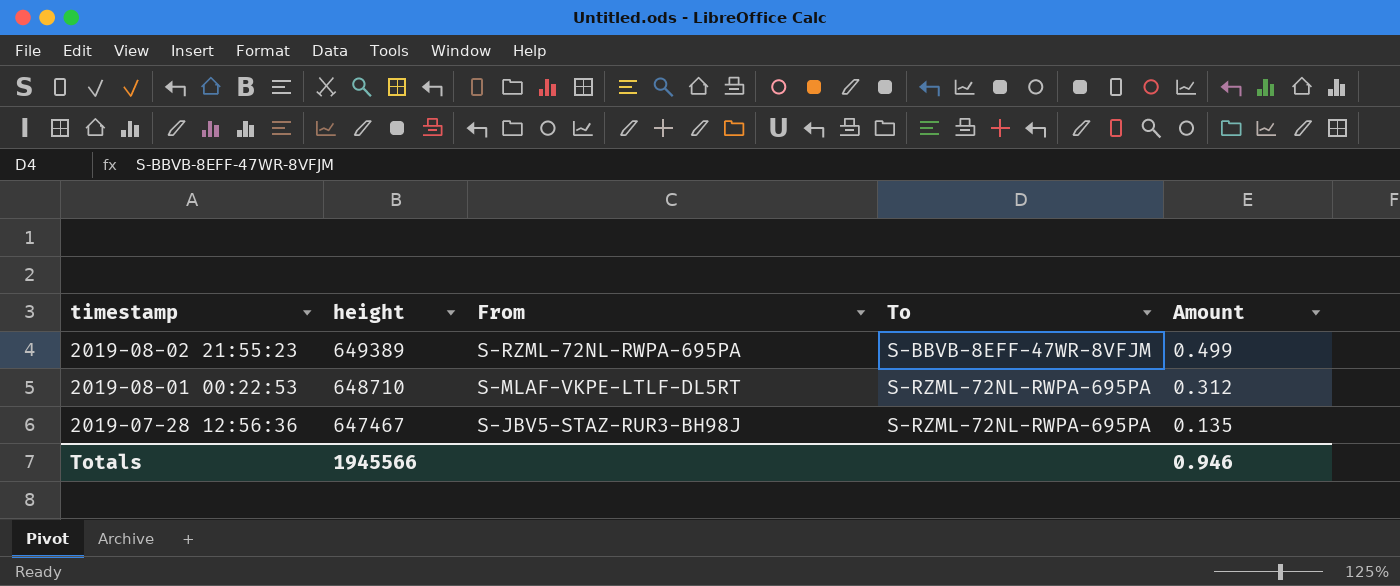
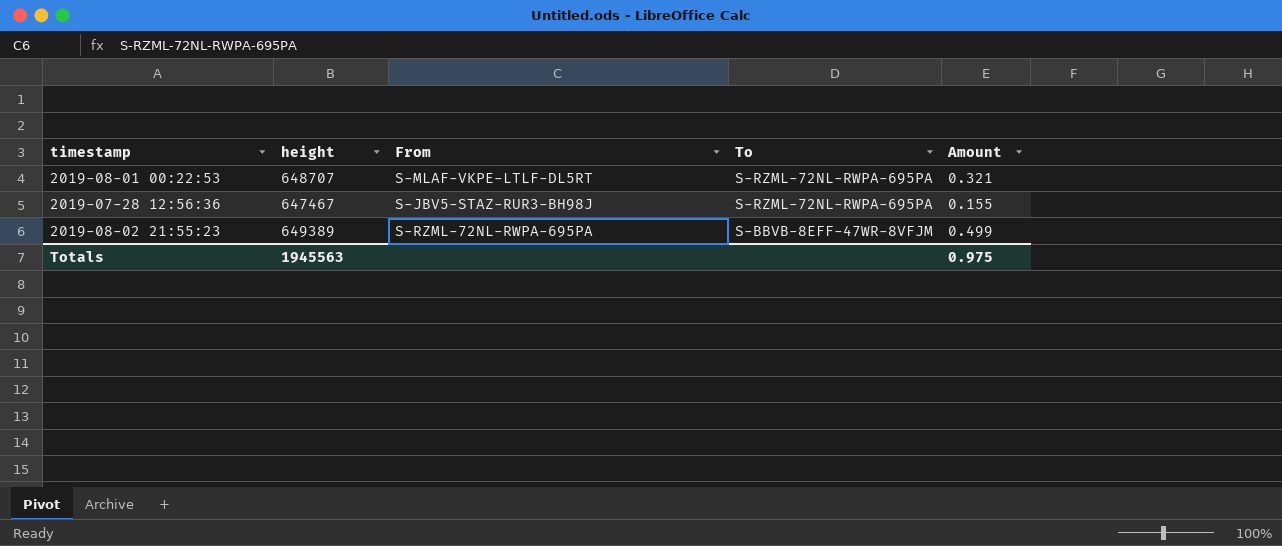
row order: timestamp descending -> To descending
2019-08-01 00:22:53 | height: 648710 -> 648707
2019-08-01 00:22:53 | Amount: 0.312 -> 0.321
2019-07-28 12:56:36 | Amount: 0.135 -> 0.155
Totals | height: 1945566 -> 1945563
Totals | Amount: 0.946 -> 0.975

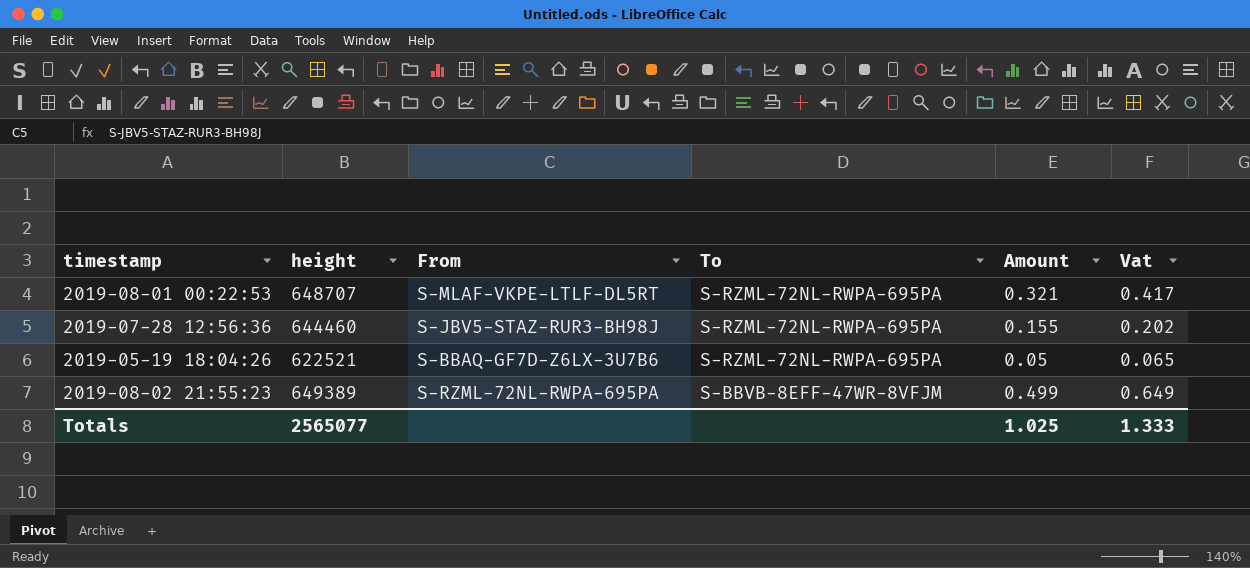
column Vat | formula: none -> [Amount] * 1.3
2019-07-28 12:56:36 | height: 647467 -> 644460
row 2019-05-19 18:04:26: none -> 622521 | S-BBAQ-GF7D-Z6LX-3U7B6 | S-RZML-72NL-RWPA-695PA | 0.05 | 0.065
Totals | height: 1945563 -> 2565077
Totals | Amount: 0.975 -> 1.025

